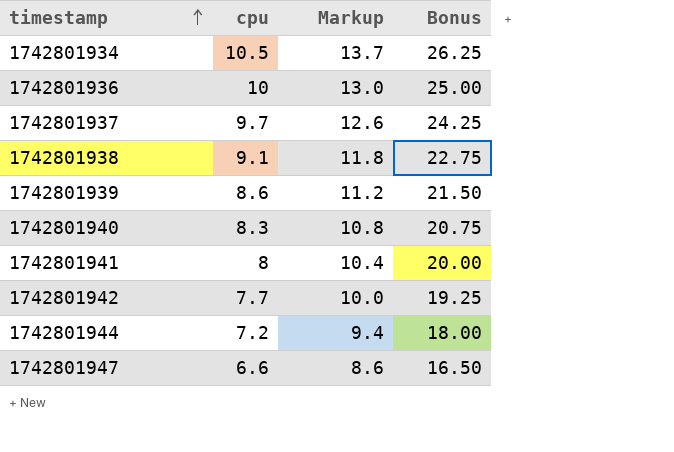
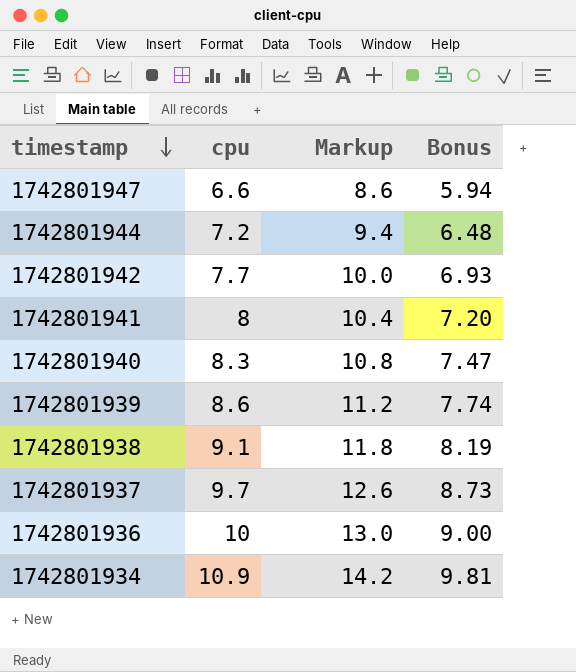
row order: timestamp ascending -> timestamp descending
column Bonus | formula: [cpu] * 2.5 -> [cpu] * 0.9
1742801934 | cpu: 10.5 -> 10.9
1742801934 | Markup: 13.7 -> 14.2

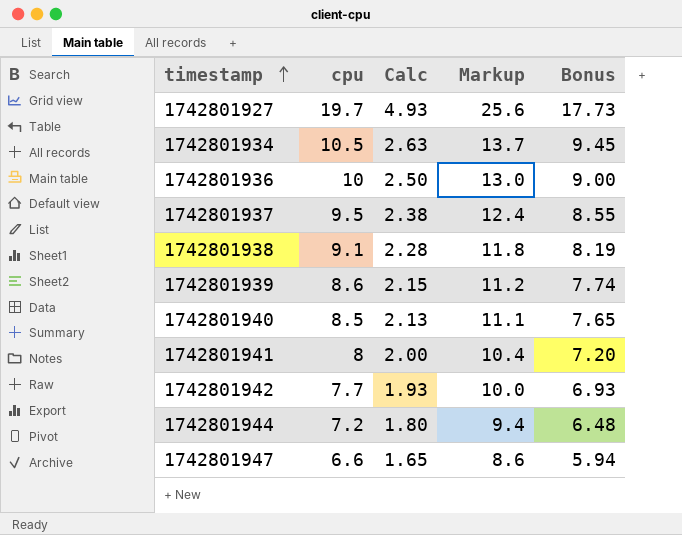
row order: timestamp descending -> timestamp ascending
column Calc | formula: none -> [cpu] * 0.25
row 1742801927: none -> 19.7 | 4.93 | 25.6 | 17.73
1742801934 | cpu: 10.9 -> 10.5
1742801934 | Markup: 14.2 -> 13.7
1742801934 | Bonus: 9.81 -> 9.45
1742801937 | cpu: 9.7 -> 9.5
1742801937 | Markup: 12.6 -> 12.4
1742801937 | Bonus: 8.73 -> 8.55
1742801940 | cpu: 8.3 -> 8.5
1742801940 | Markup: 10.8 -> 11.1
1742801940 | Bonus: 7.47 -> 7.65

